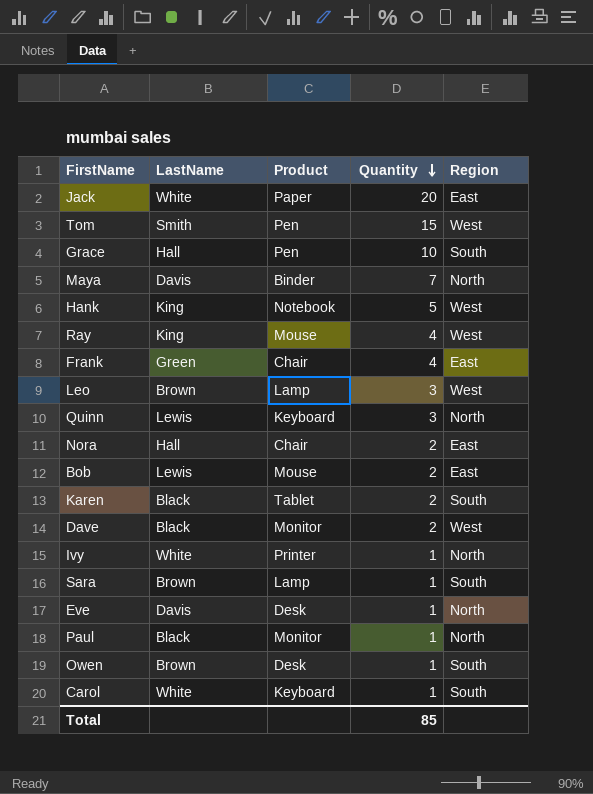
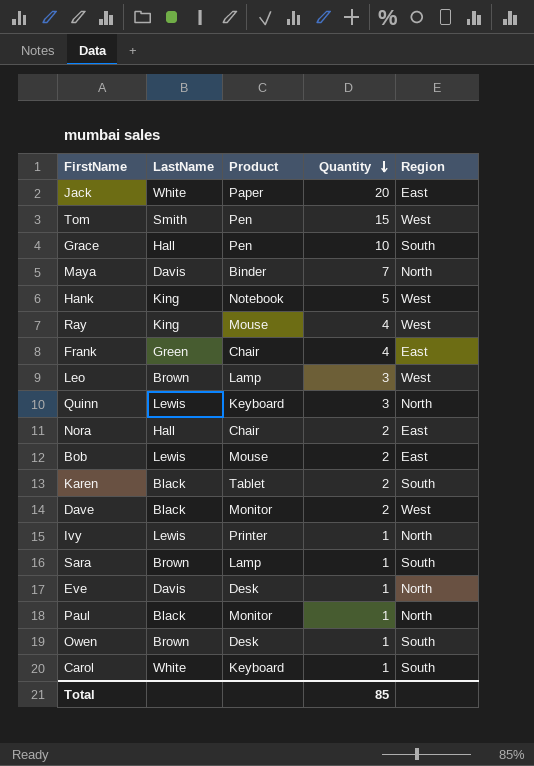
Ivy | LastName: White -> Lewis

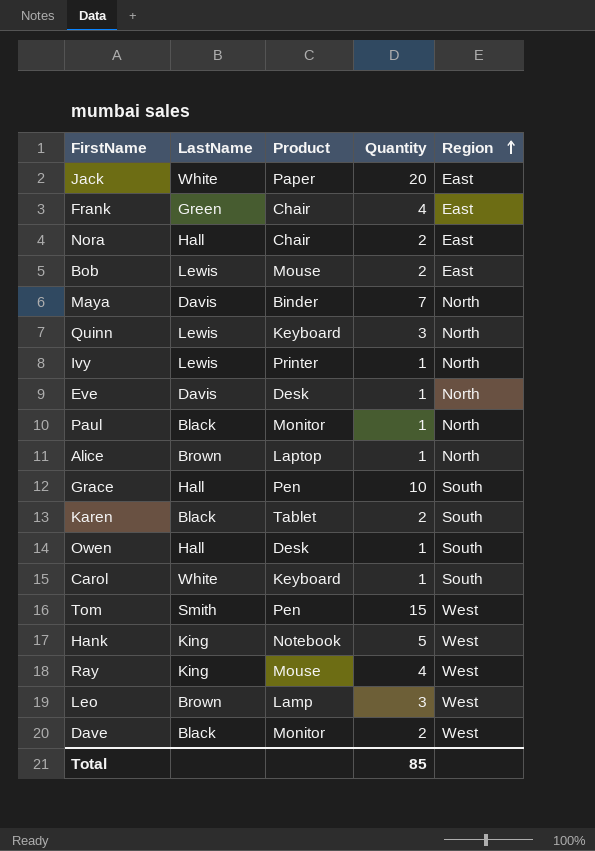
row order: Quantity descending -> Region ascending
row Sara: Brown | Lamp | 1 | South -> none
row Alice: none -> Brown | Laptop | 1 | North
Owen | LastName: Brown -> Hall

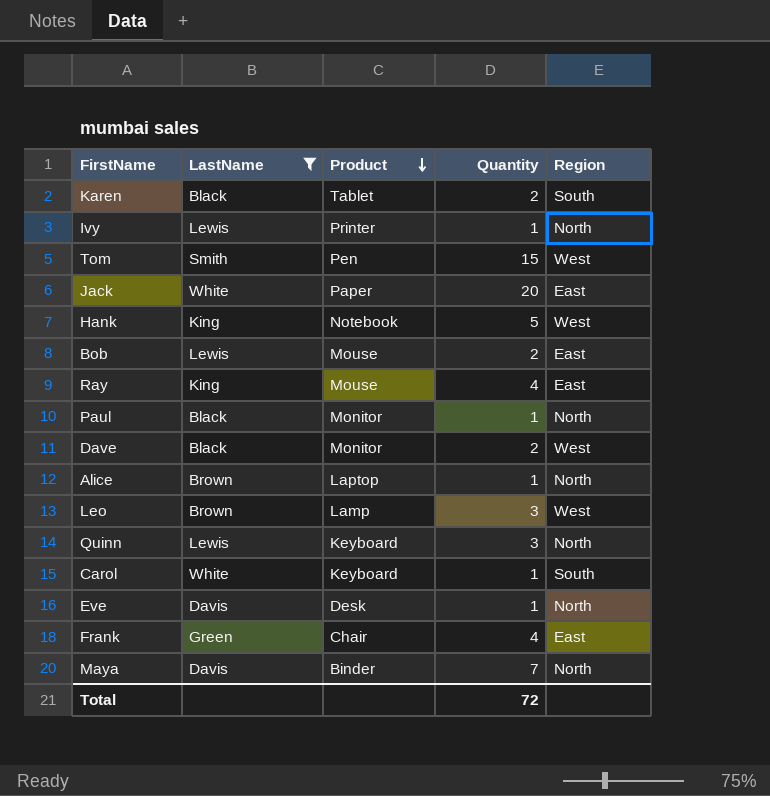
filter: none -> LastName != Hall
row order: Region ascending -> Product descending
Ray | Region: West -> East
Total | Quantity: 85 -> 72

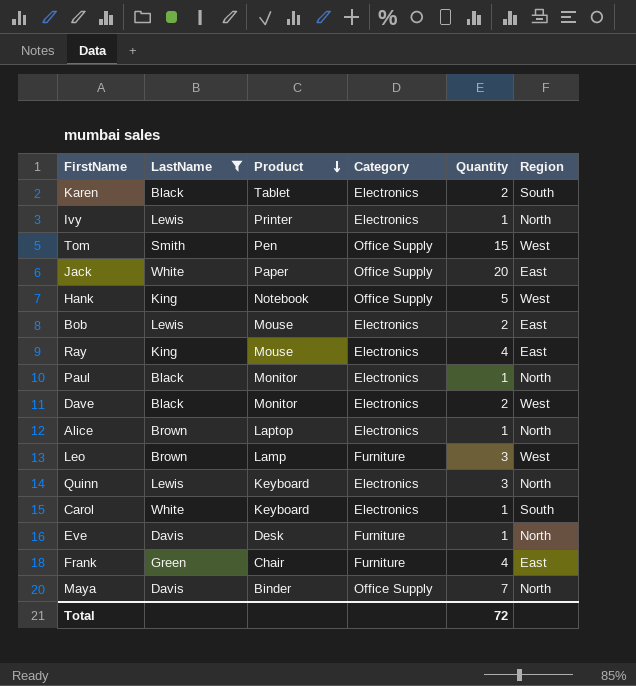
column Category | position: none -> 4

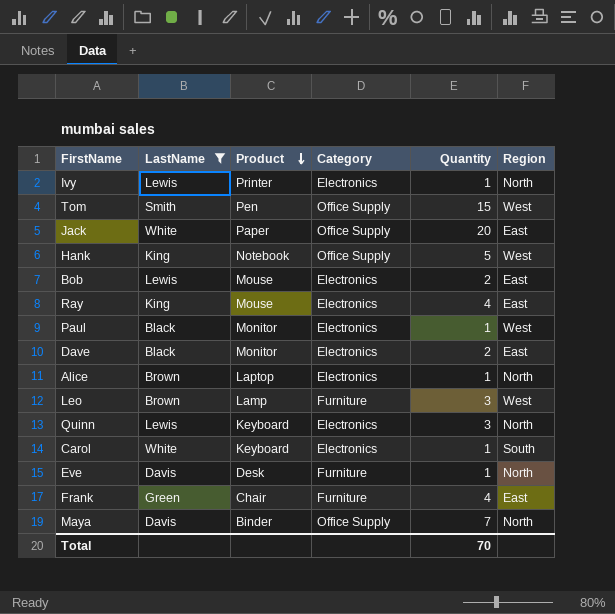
row Karen: Black | Tablet | Electronics | 2 | South -> none
Paul | Region: North -> West
Dave | Region: West -> East
Total | Quantity: 72 -> 70

